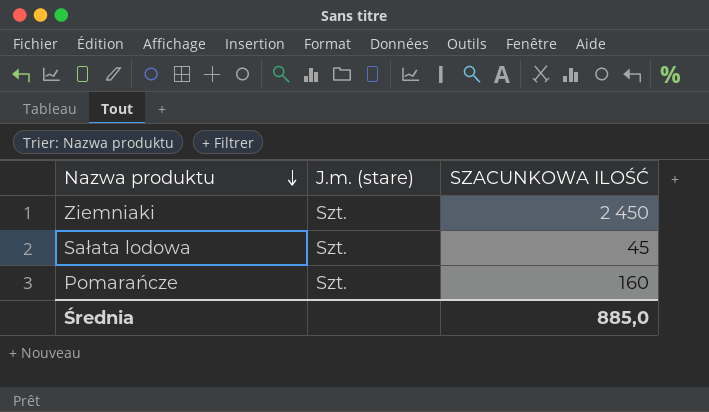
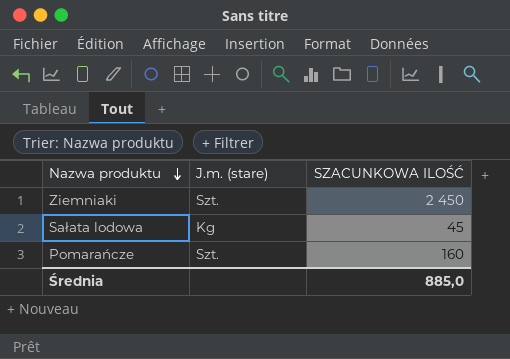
Sałata lodowa | J.m. (stare): Szt. -> Kg

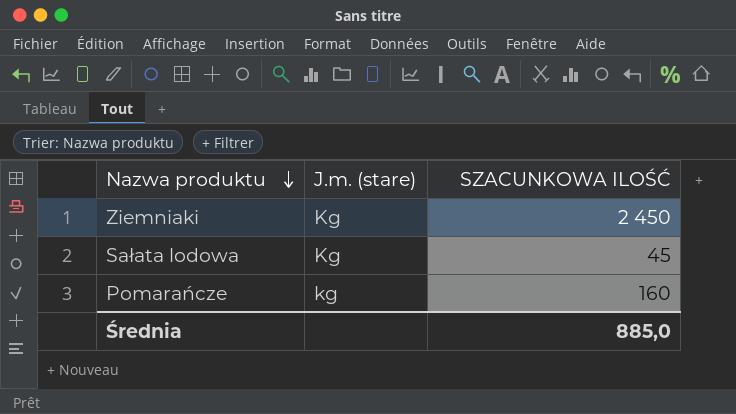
Ziemniaki | J.m. (stare): Szt. -> Kg
Pomarańcze | J.m. (stare): Szt. -> kg

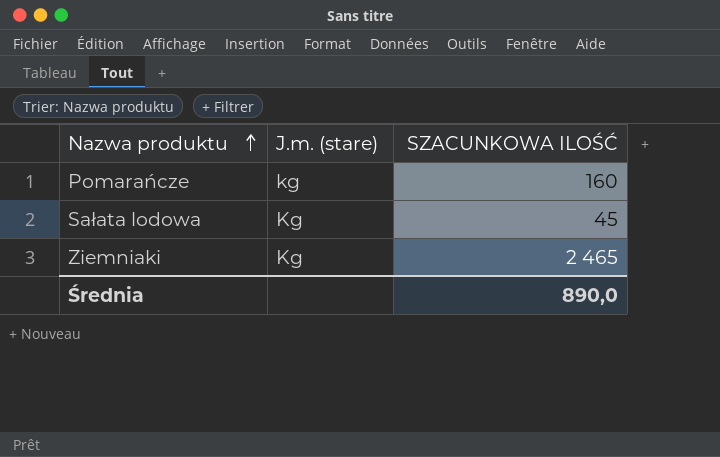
row order: Nazwa produktu descending -> Nazwa produktu ascending
Ziemniaki | SZACUNKOWA ILOŚĆ: 2 450 -> 2 465
Średnia | SZACUNKOWA ILOŚĆ: 885,0 -> 890,0

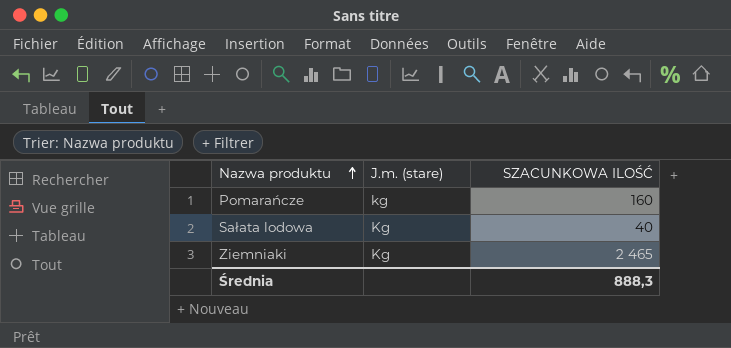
Sałata lodowa | SZACUNKOWA ILOŚĆ: 45 -> 40
Średnia | SZACUNKOWA ILOŚĆ: 890,0 -> 888,3

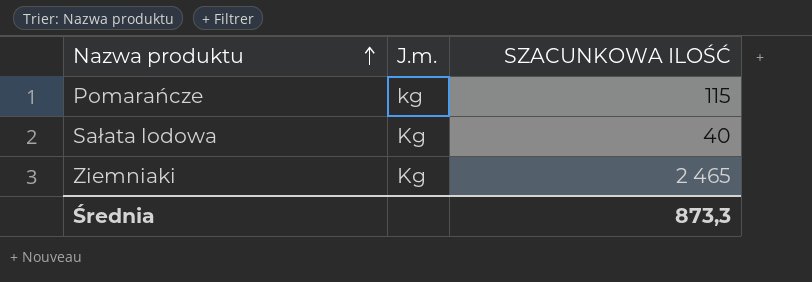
column name: J.m. (stare) -> J.m.
Pomarańcze | SZACUNKOWA ILOŚĆ: 160 -> 115
Średnia | SZACUNKOWA ILOŚĆ: 888,3 -> 873,3

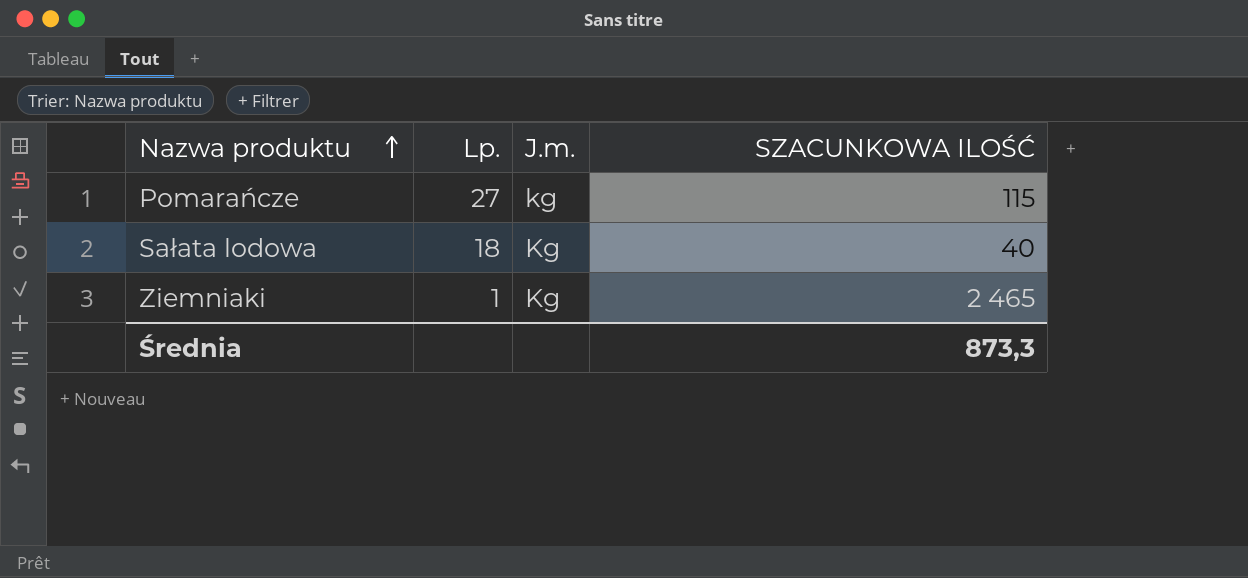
column Lp. | position: none -> 2

